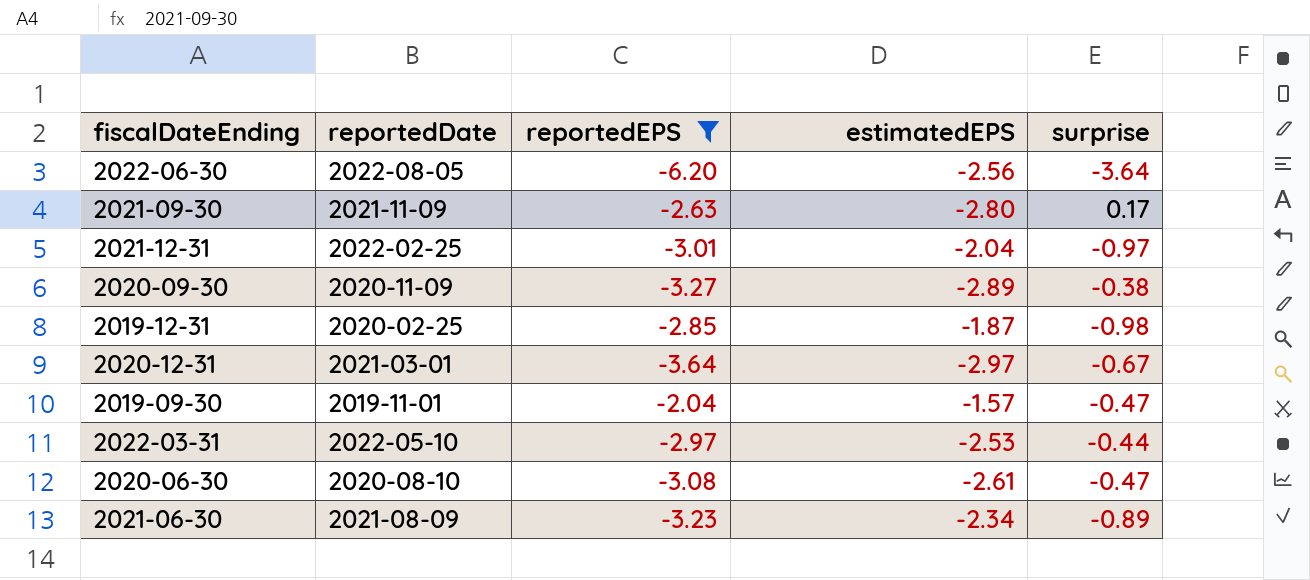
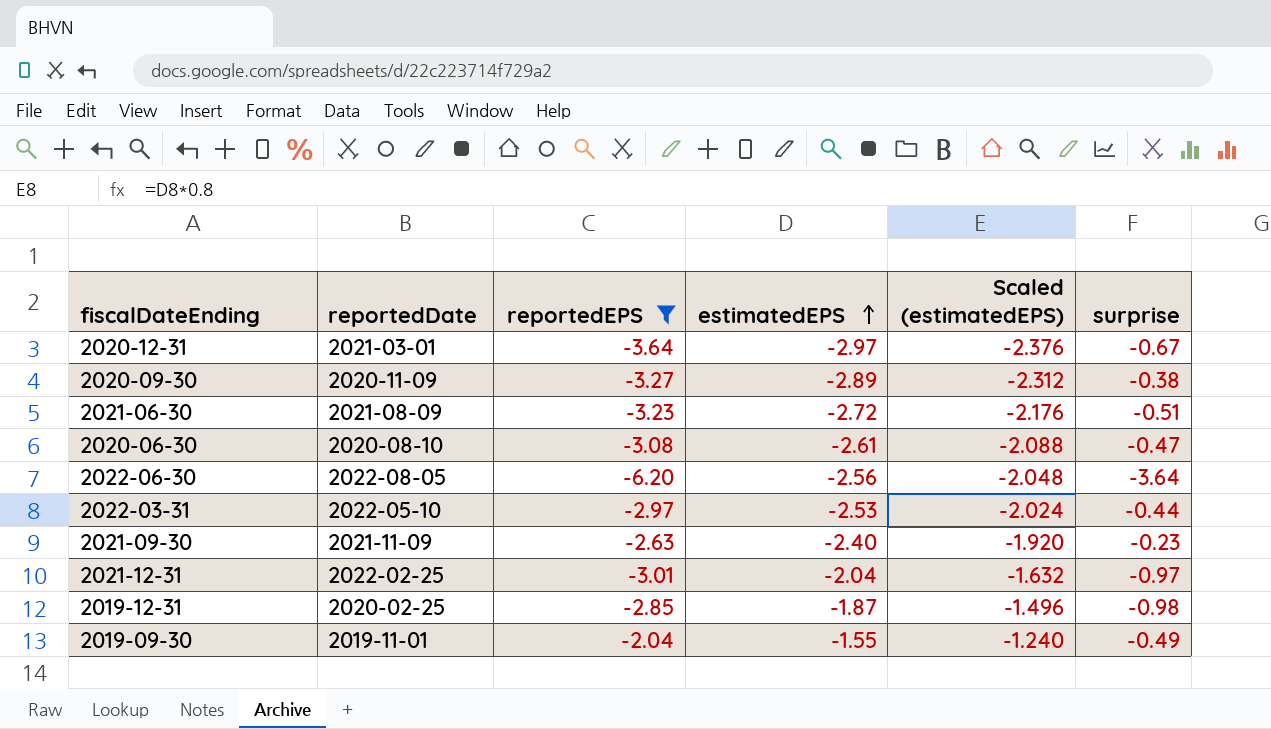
row order: none -> estimatedEPS ascending
column Scaled (estimatedEPS) | formula: none -> [estimatedEPS] * 0.8
2021-06-30 | estimatedEPS: -2.34 -> -2.72
2021-06-30 | surprise: -0.89 -> -0.51
2021-09-30 | estimatedEPS: -2.80 -> -2.40
2021-09-30 | surprise: 0.17 -> -0.23
2019-09-30 | estimatedEPS: -1.57 -> -1.55
2019-09-30 | surprise: -0.47 -> -0.49

